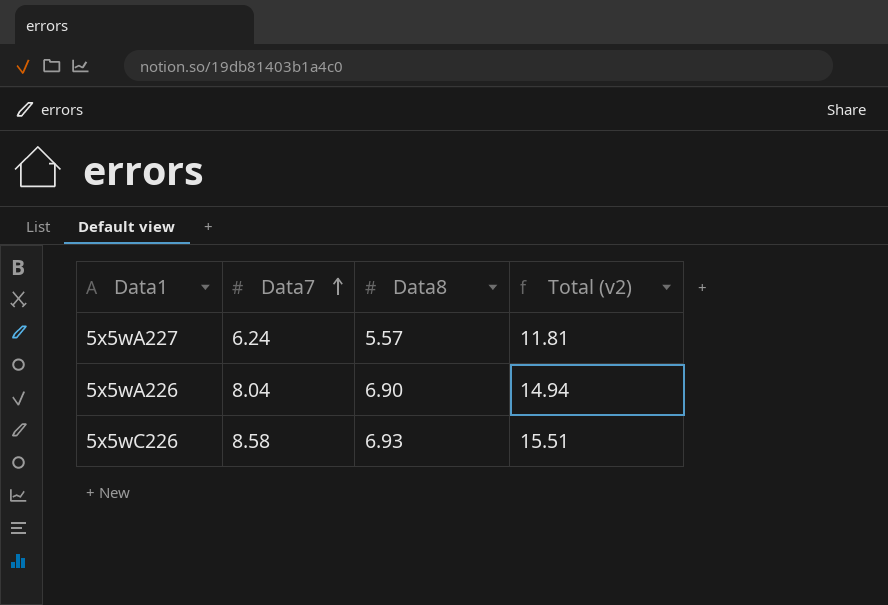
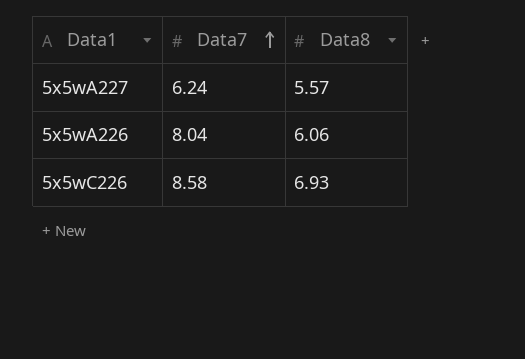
column Total (v2) | formula: [Data7] + [Data8] -> none
5x5wA226 | Data8: 6.90 -> 6.06

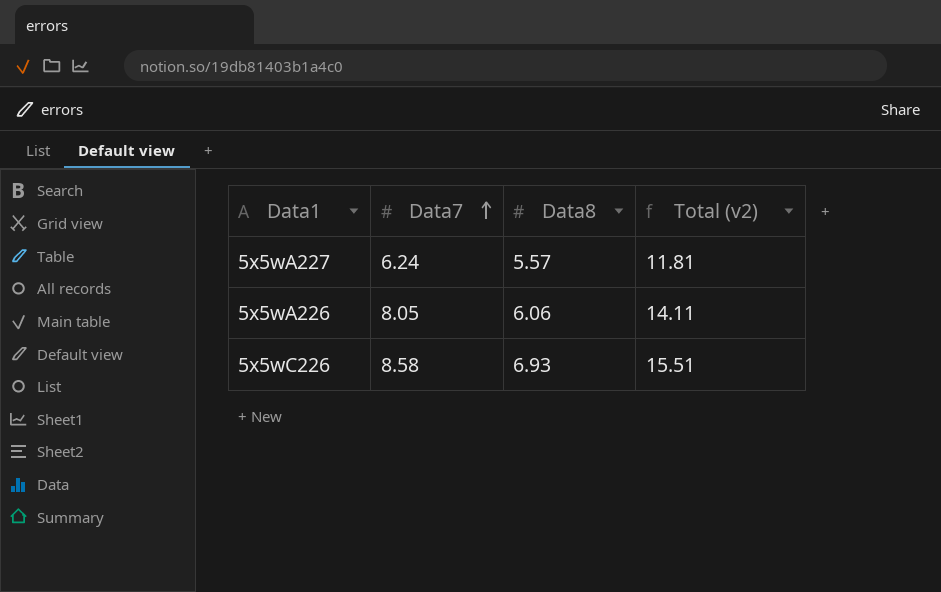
column Total (v2) | formula: none -> [Data7] + [Data8]
5x5wA226 | Data7: 8.04 -> 8.05

